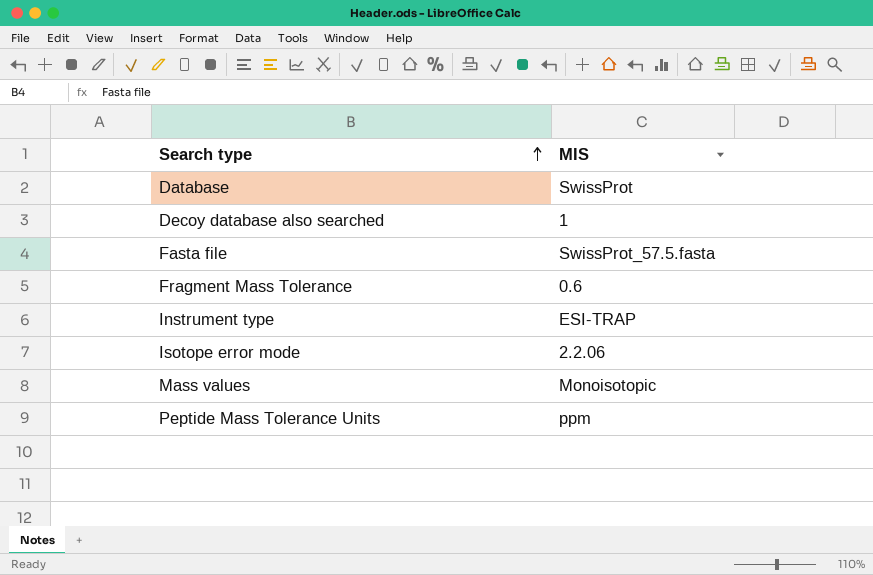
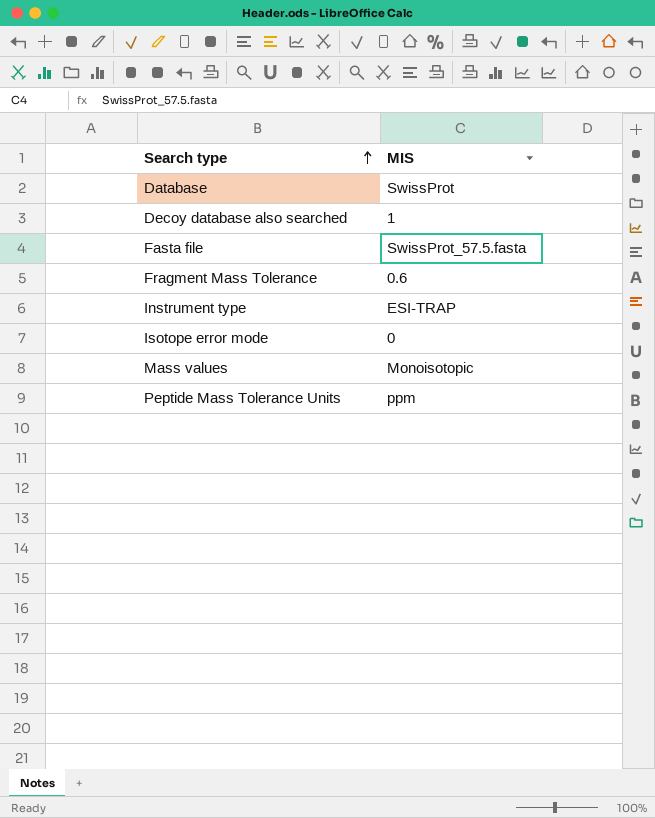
Isotope error mode | MIS: 2.2.06 -> 0

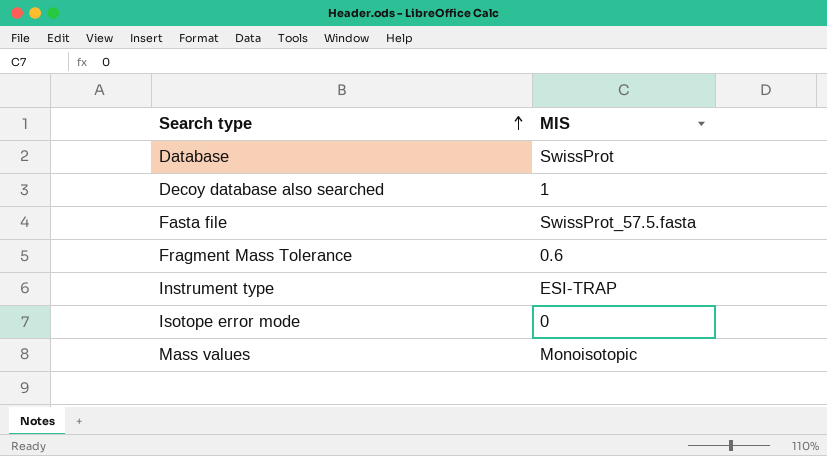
row Peptide Mass Tolerance Units: ppm -> none

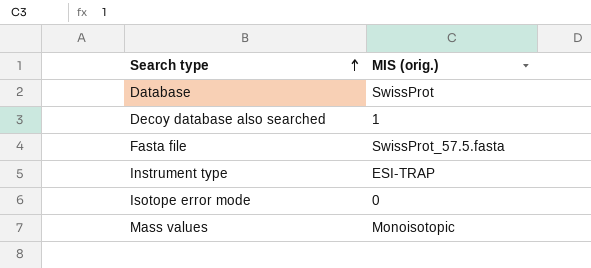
column name: MIS -> MIS (orig.)
row Fragment Mass Tolerance: 0.6 -> none

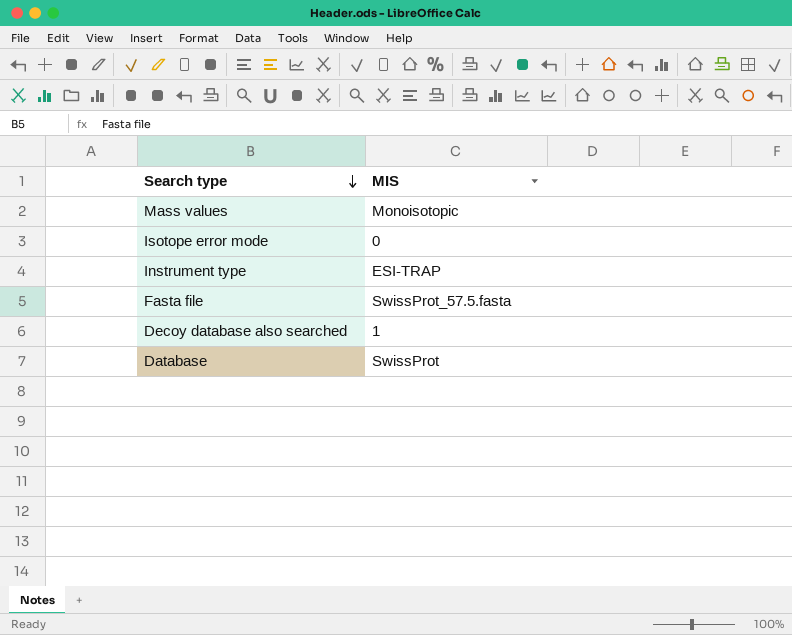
row order: Search type ascending -> Search type descending
column name: MIS (orig.) -> MIS

